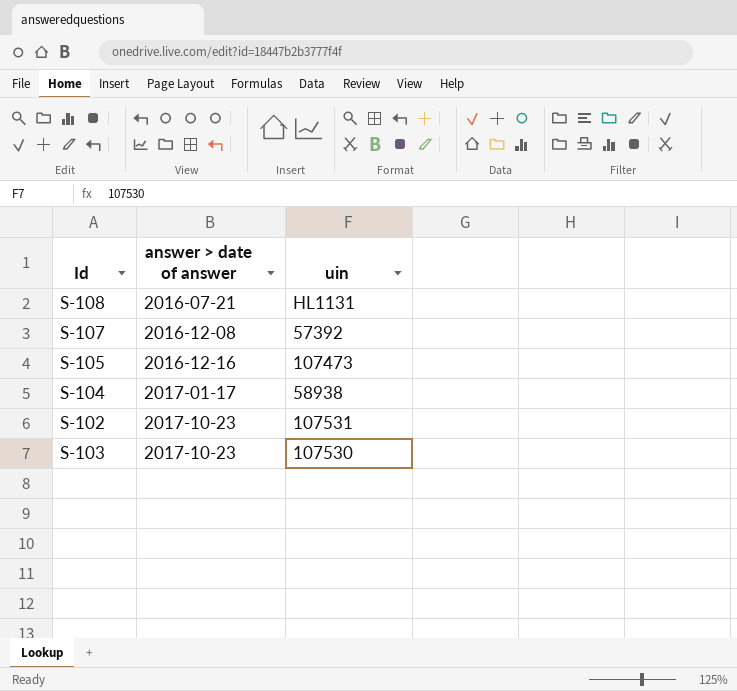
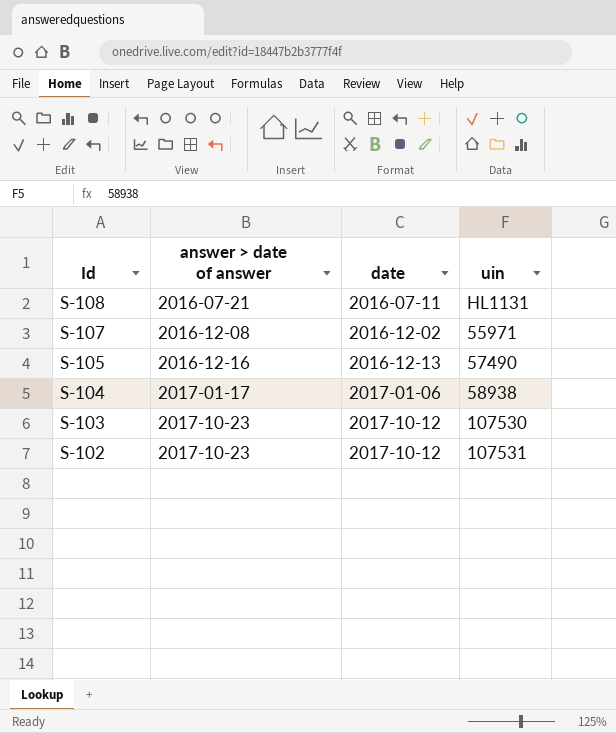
row order: answer > date of answer ascending -> Id descending
column date | position: none -> 3
S-107 | uin: 57392 -> 55971
S-105 | uin: 107473 -> 57490

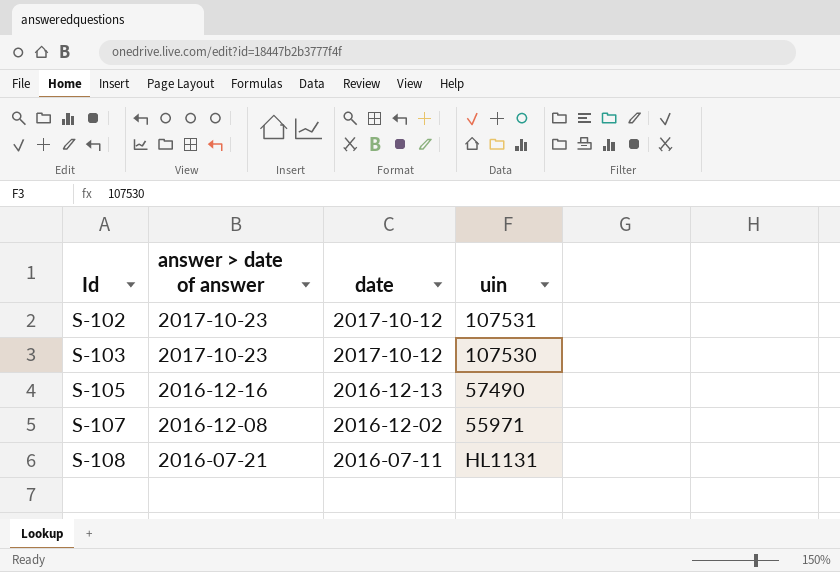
row order: Id descending -> Id ascending
row S-104: 2017-01-17 | 2017-01-06 | 58938 -> none

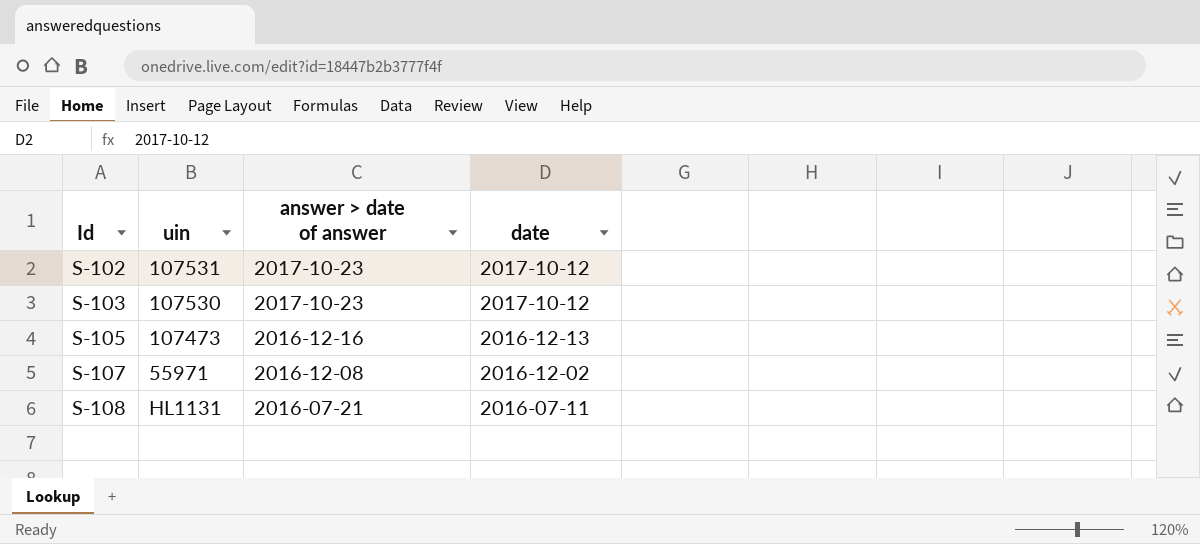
column uin | position: 4 -> 2
S-105 | uin: 57490 -> 107473

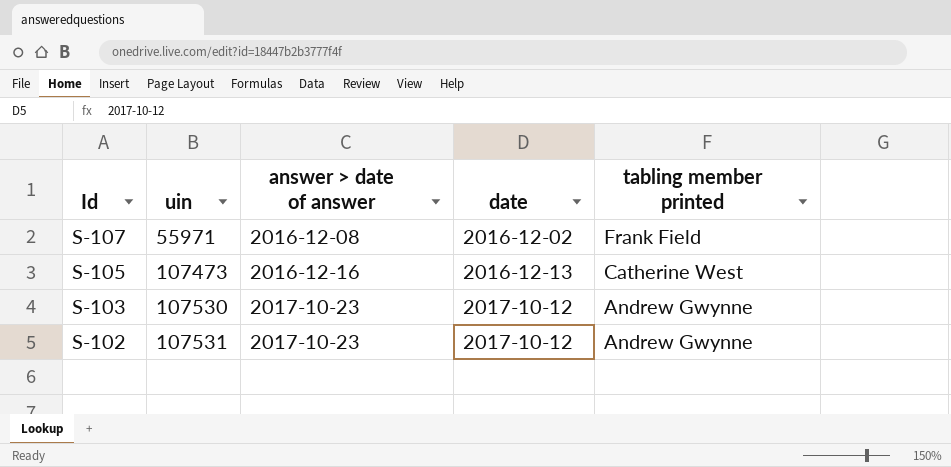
row order: Id ascending -> Id descending
column tabling member printed | position: none -> 5
row S-108: HL1131 | 2016-07-21 | 2016-07-11 -> none

